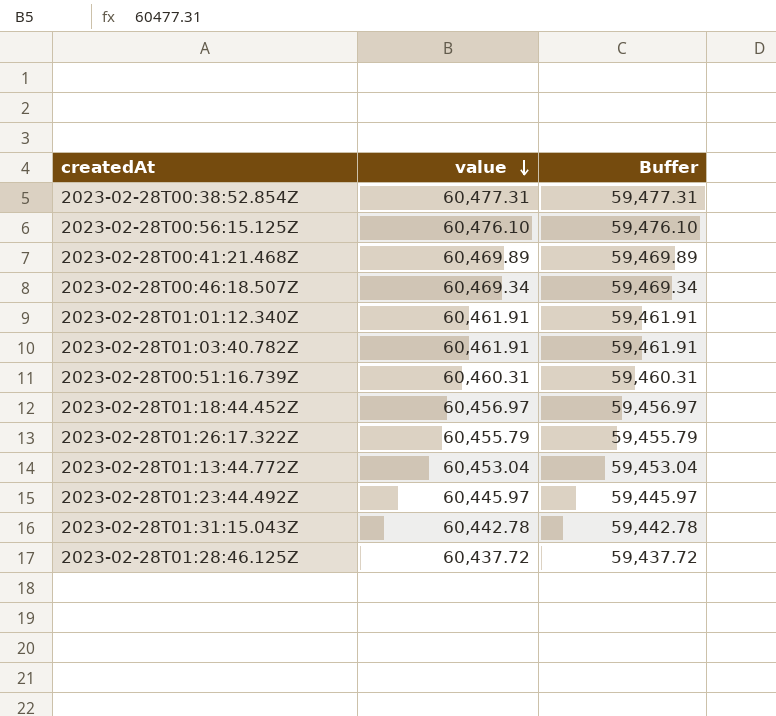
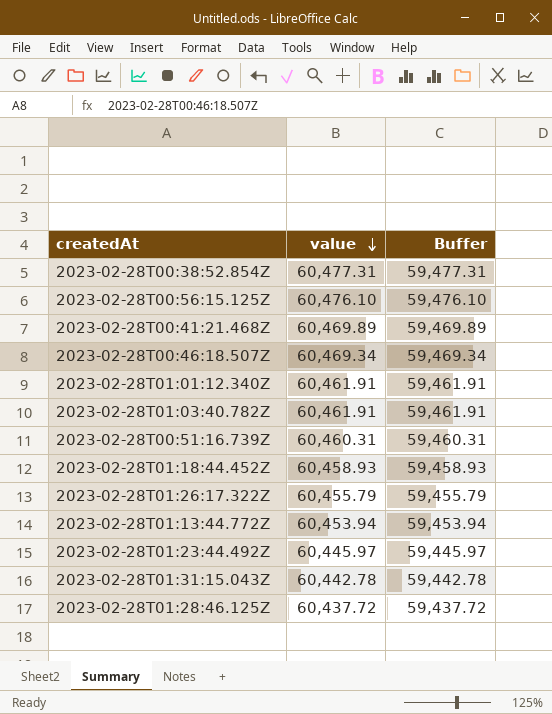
2023-02-28T01:18:44.452Z | value: 60,456.97 -> 60,458.93
2023-02-28T01:18:44.452Z | Buffer: 59,456.97 -> 59,458.93
2023-02-28T01:13:44.772Z | value: 60,453.04 -> 60,453.94
2023-02-28T01:13:44.772Z | Buffer: 59,453.04 -> 59,453.94

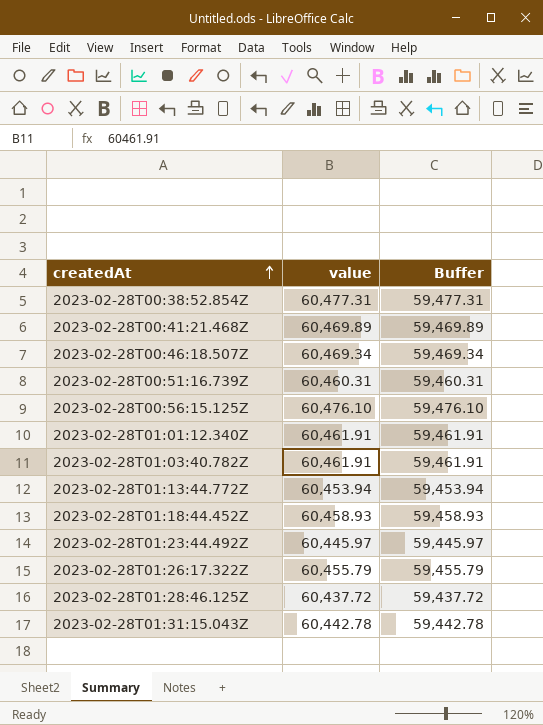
row order: value descending -> createdAt ascending

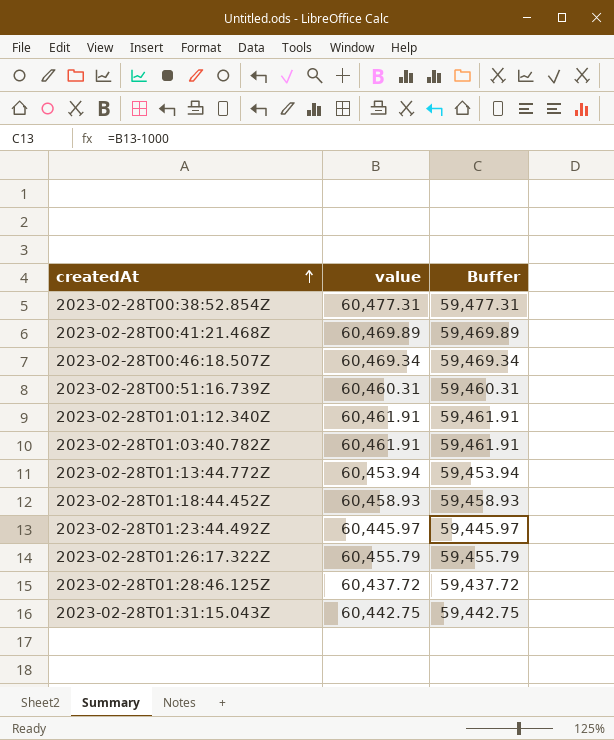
row 2023-02-28T00:56:15.125Z: 60,476.10 | 59,476.10 -> none
2023-02-28T01:31:15.043Z | value: 60,442.78 -> 60,442.75
2023-02-28T01:31:15.043Z | Buffer: 59,442.78 -> 59,442.75

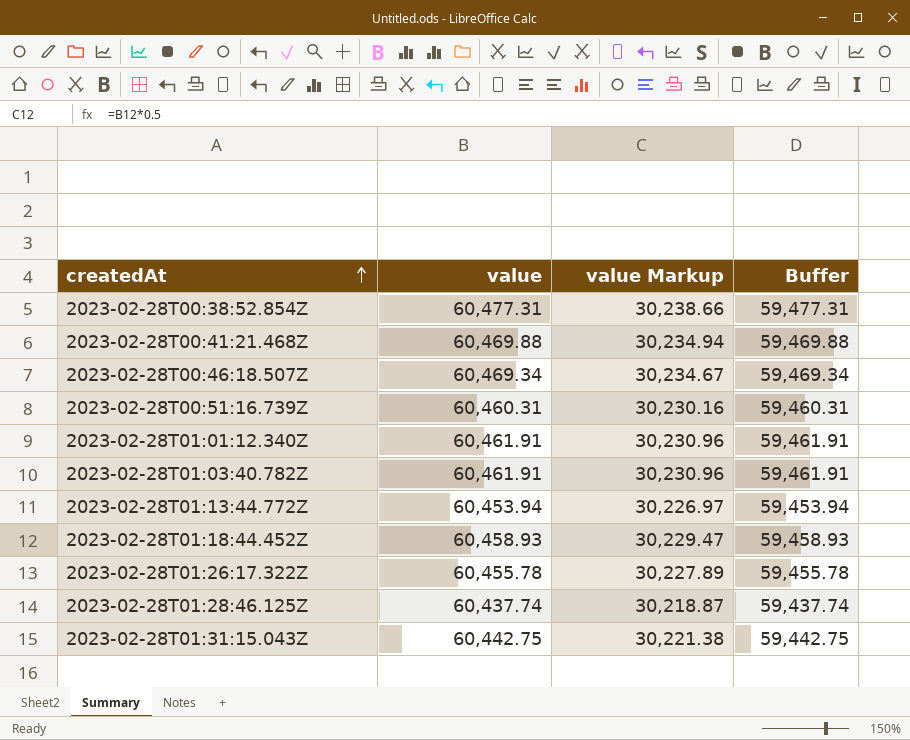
column value Markup | formula: none -> [value] * 0.5
row 2023-02-28T01:23:44.492Z: 60,445.97 | 59,445.97 -> none
2023-02-28T00:41:21.468Z | value: 60,469.89 -> 60,469.88
2023-02-28T00:41:21.468Z | Buffer: 59,469.89 -> 59,469.88
2023-02-28T01:26:17.322Z | value: 60,455.79 -> 60,455.78
2023-02-28T01:26:17.322Z | Buffer: 59,455.79 -> 59,455.78
2023-02-28T01:28:46.125Z | value: 60,437.72 -> 60,437.74
2023-02-28T01:28:46.125Z | Buffer: 59,437.72 -> 59,437.74

